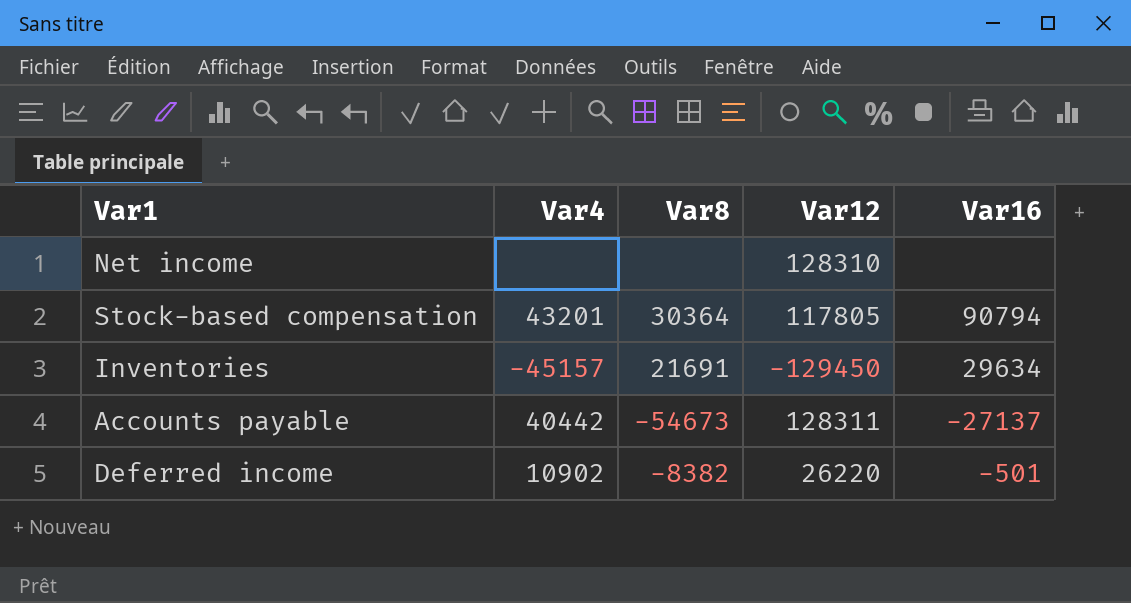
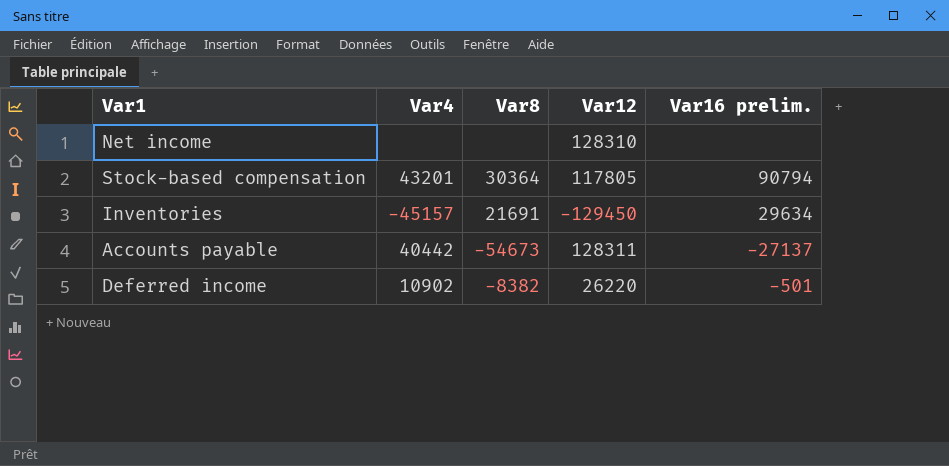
column name: Var16 -> Var16 prelim.

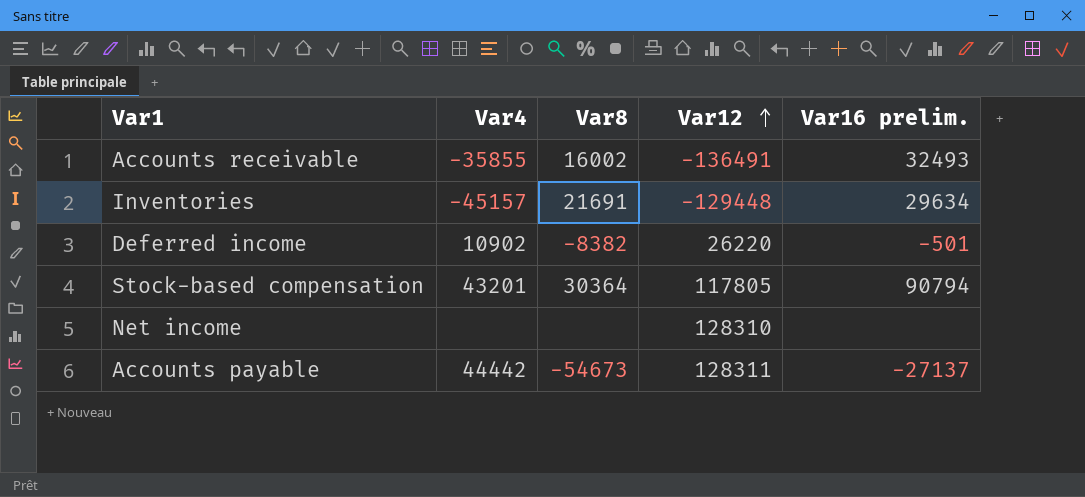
row order: none -> Var12 ascending
row Accounts receivable: none -> -35855 | 16002 | -136491 | 32493
Inventories | Var12: -129450 -> -129448
Accounts payable | Var4: 40442 -> 44442

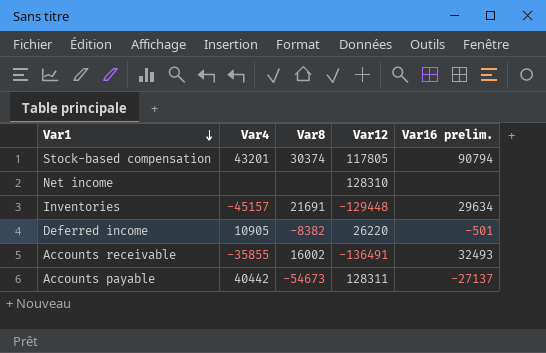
row order: Var12 ascending -> Var1 descending
Stock-based compensation | Var8: 30364 -> 30374
Deferred income | Var4: 10902 -> 10905
Accounts payable | Var4: 44442 -> 40442

